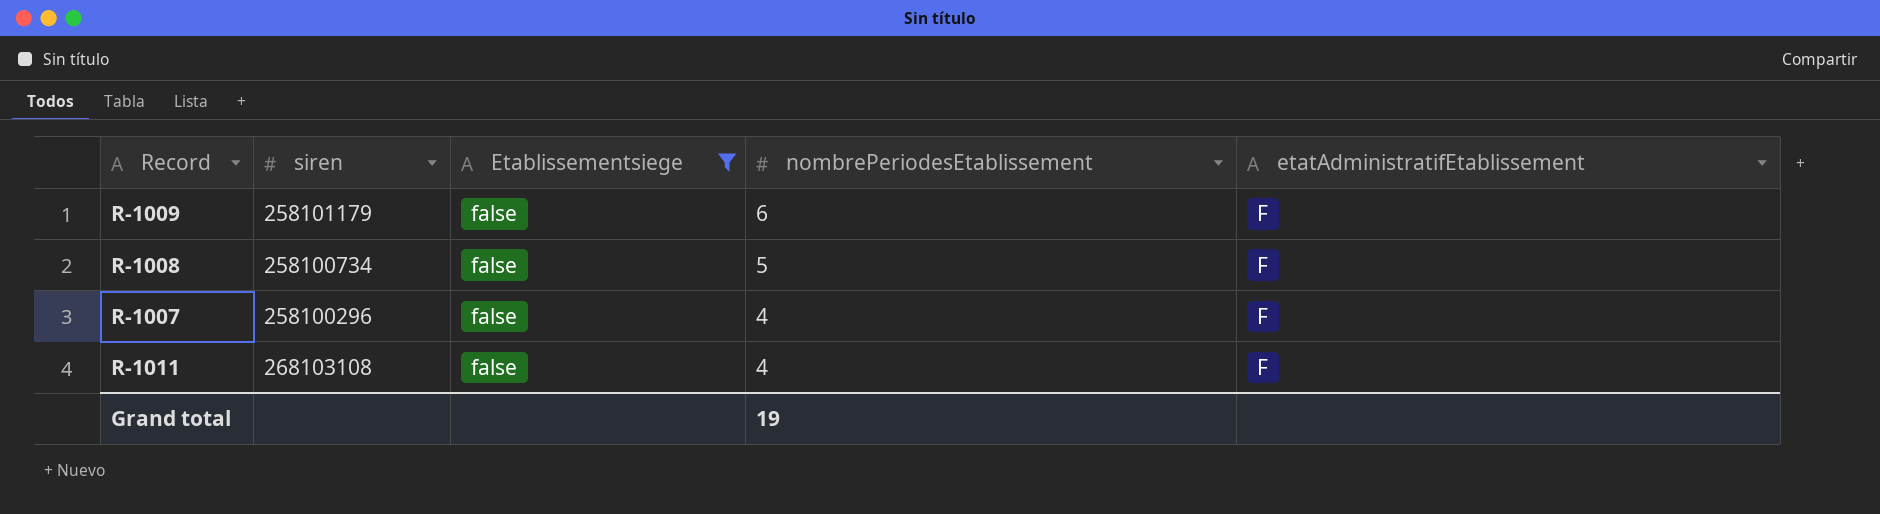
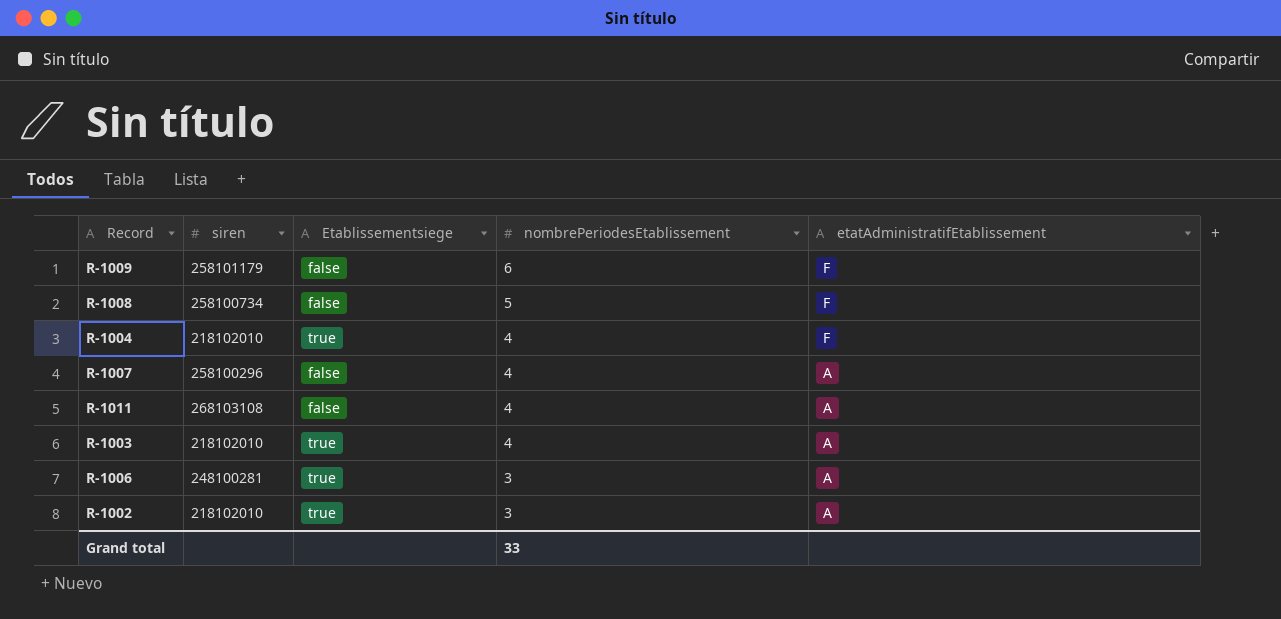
filter: Etablissementsiege = false -> none
R-1007 | etatAdministratifEtablissement: F -> A
R-1011 | etatAdministratifEtablissement: F -> A
Grand total | nombrePeriodesEtablissement: 19 -> 33

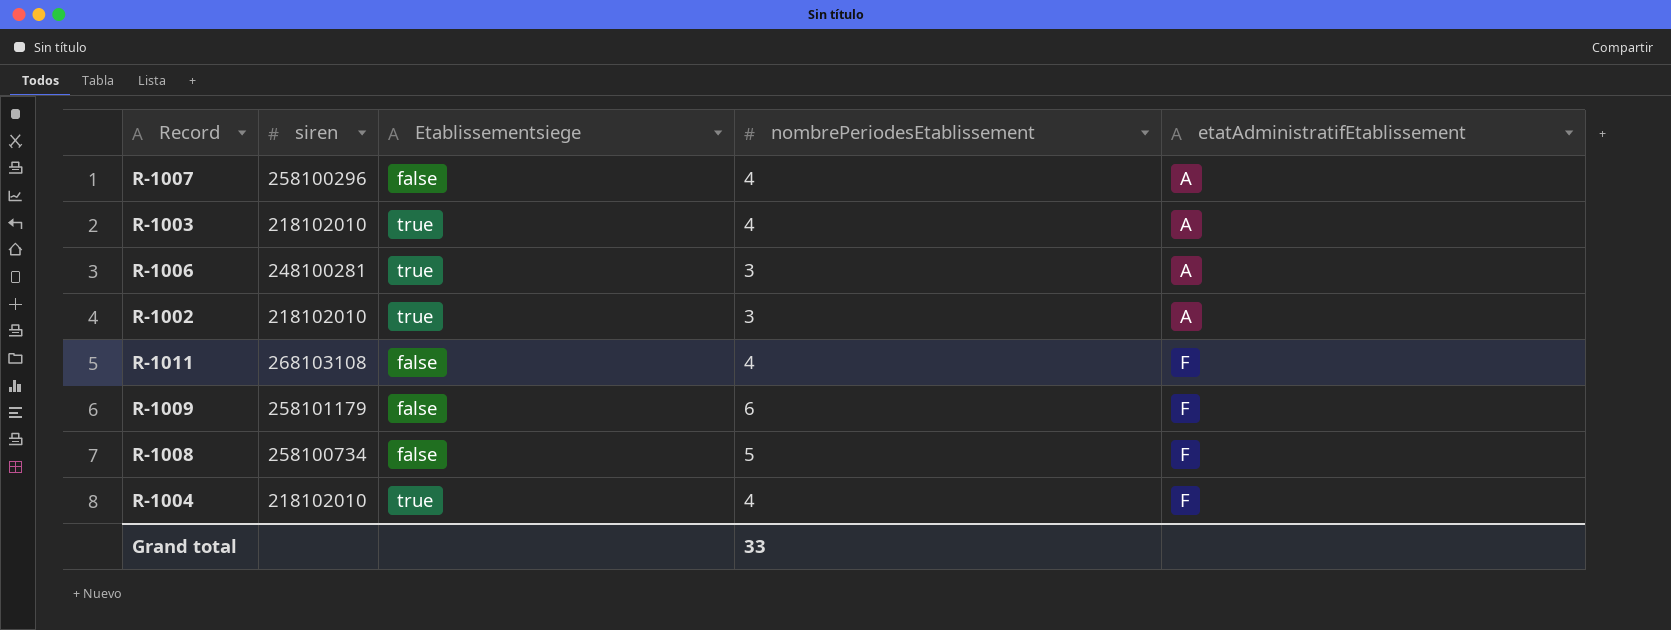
row order: nombrePeriodesEtablissement descending -> etatAdministratifEtablissement ascending
R-1011 | etatAdministratifEtablissement: A -> F

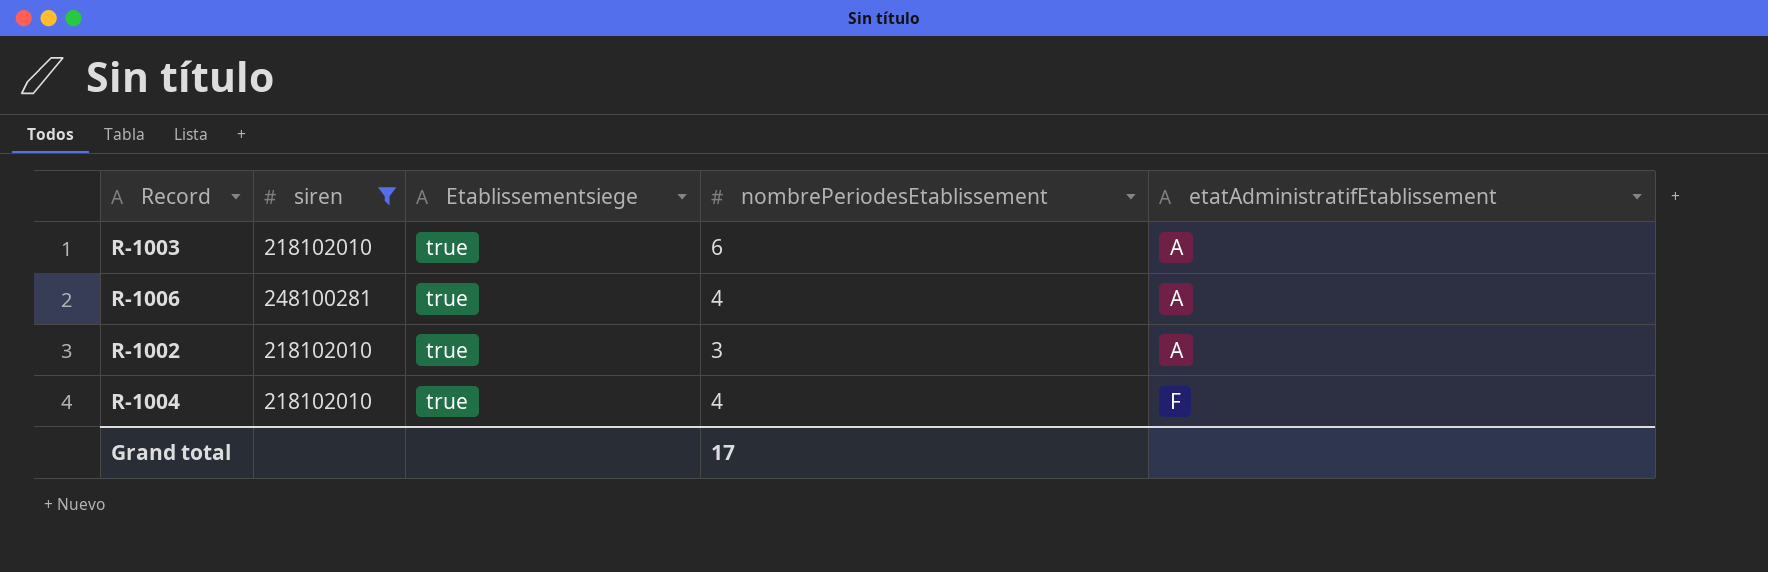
filter: none -> siren <= 248100281
R-1003 | nombrePeriodesEtablissement: 4 -> 6
R-1006 | nombrePeriodesEtablissement: 3 -> 4
Grand total | nombrePeriodesEtablissement: 33 -> 17

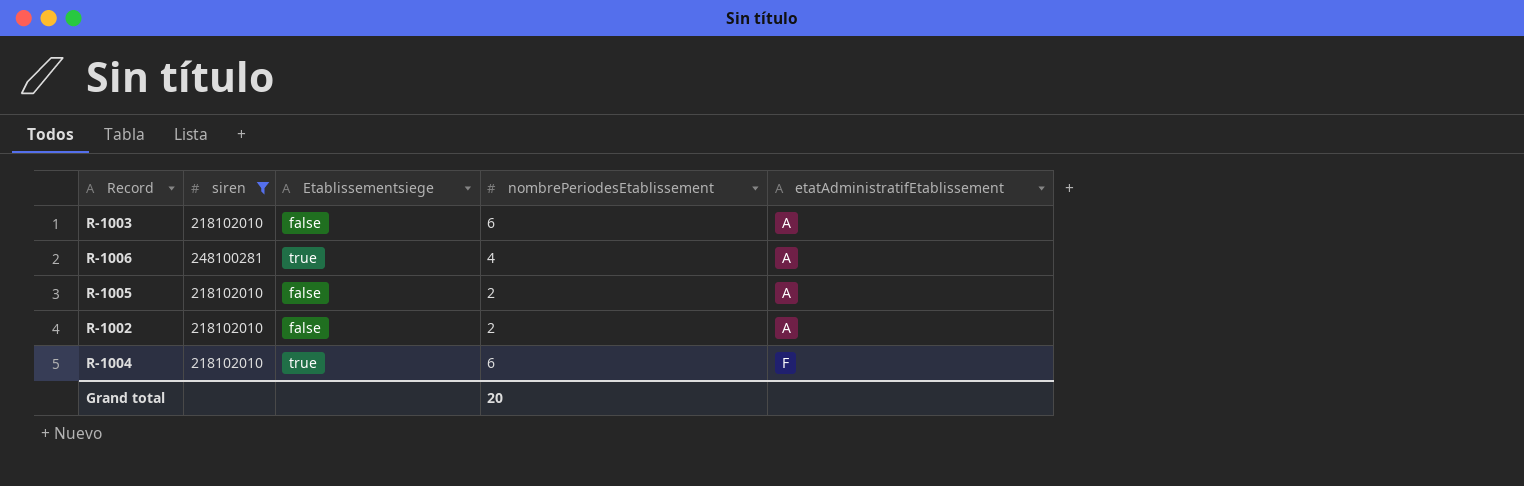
R-1003 | Etablissementsiege: true -> false
row R-1005: none -> 218102010 | false | 2 | A
R-1002 | Etablissementsiege: true -> false
R-1002 | nombrePeriodesEtablissement: 3 -> 2
R-1004 | nombrePeriodesEtablissement: 4 -> 6
Grand total | nombrePeriodesEtablissement: 17 -> 20

